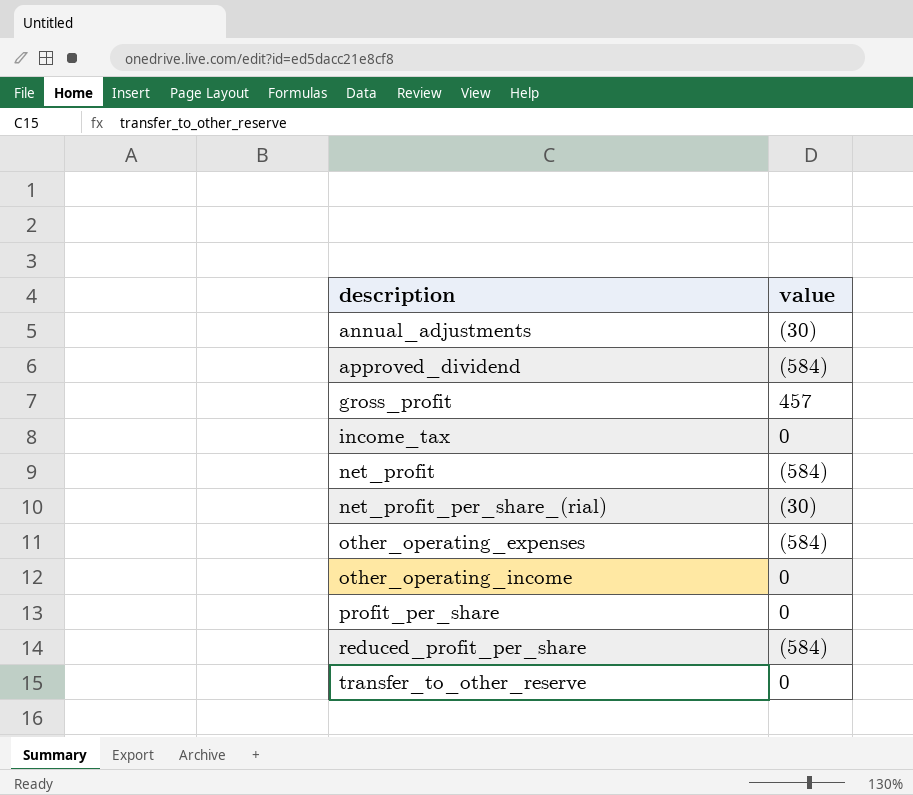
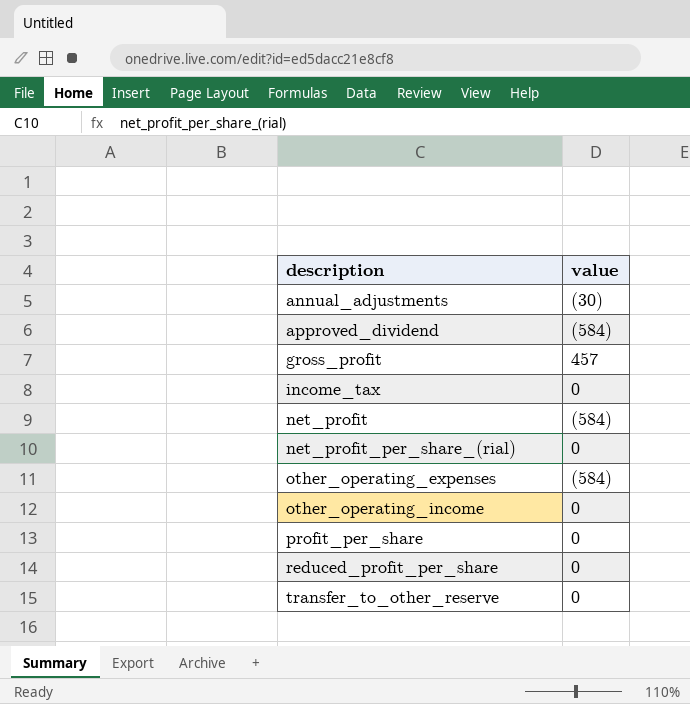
net_profit_per_share_(rial) | value: (30) -> 0
reduced_profit_per_share | value: (584) -> 0

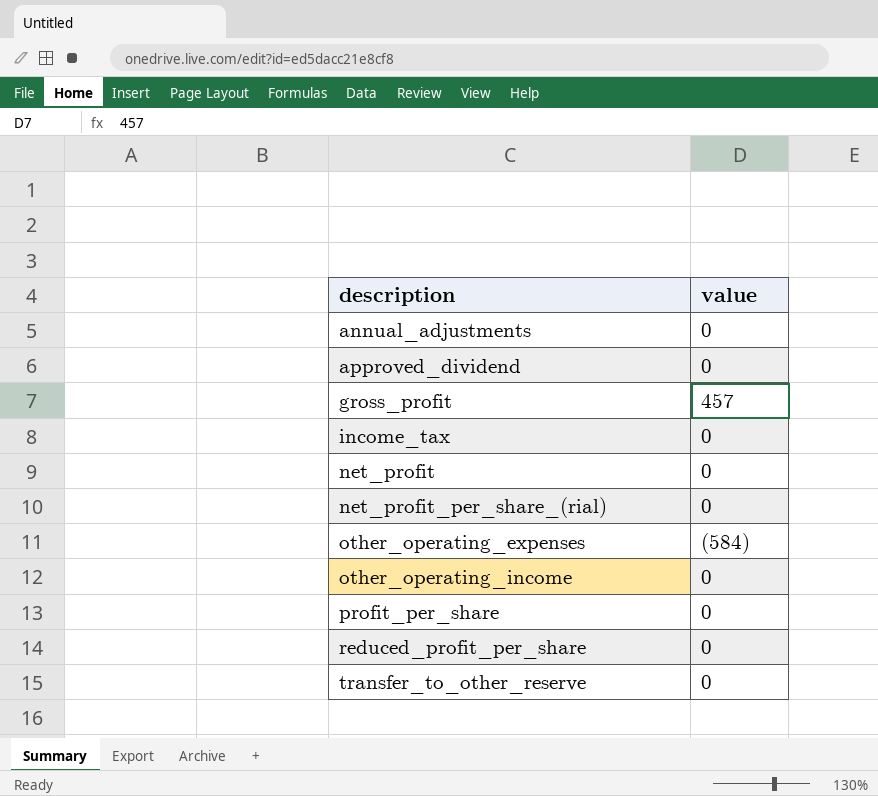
annual_adjustments | value: (30) -> 0
approved_dividend | value: (584) -> 0
net_profit | value: (584) -> 0

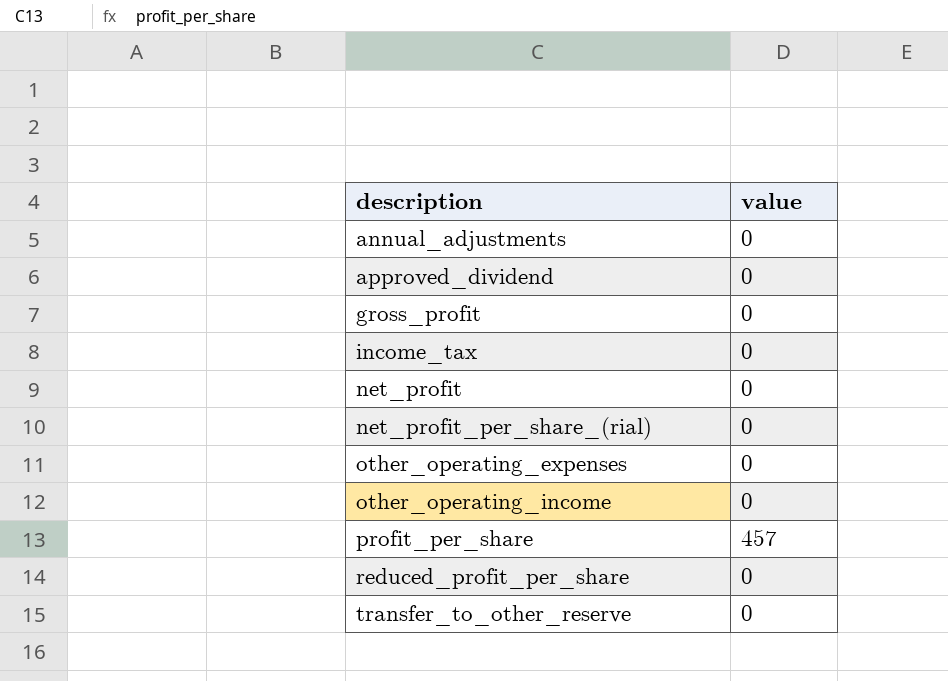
gross_profit | value: 457 -> 0
other_operating_expenses | value: (584) -> 0
profit_per_share | value: 0 -> 457

